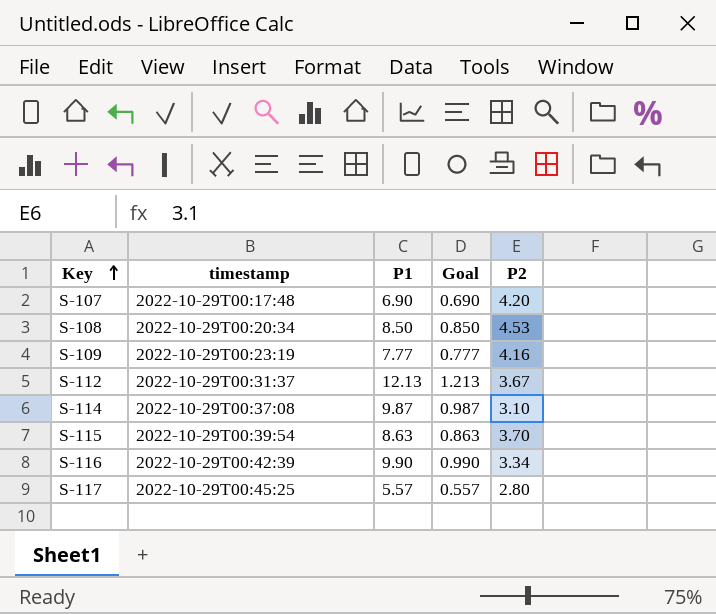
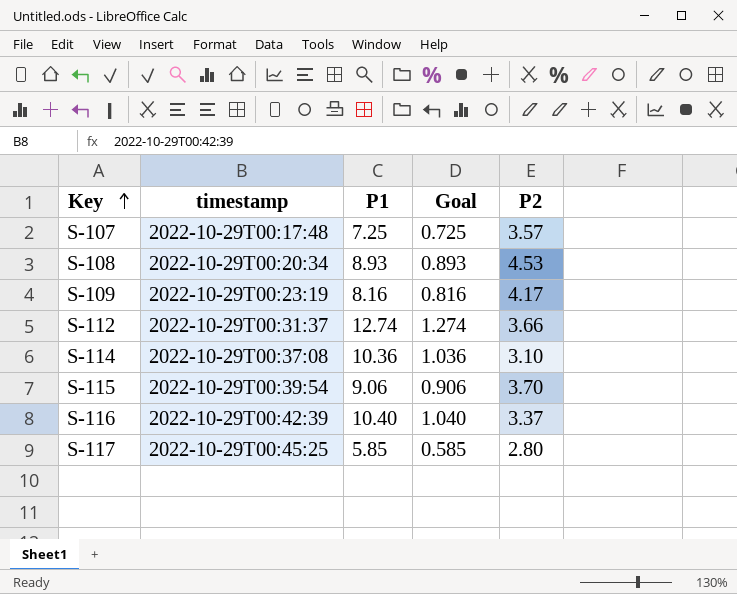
S-107 | P1: 6.90 -> 7.25
S-107 | Goal: 0.690 -> 0.725
S-107 | P2: 4.20 -> 3.57
S-108 | P1: 8.50 -> 8.93
S-108 | Goal: 0.850 -> 0.893
S-109 | P1: 7.77 -> 8.16
S-109 | Goal: 0.777 -> 0.816
S-109 | P2: 4.16 -> 4.17
S-112 | P1: 12.13 -> 12.74
S-112 | Goal: 1.213 -> 1.274
S-112 | P2: 3.67 -> 3.66
S-114 | P1: 9.87 -> 10.36
S-114 | Goal: 0.987 -> 1.036
S-115 | P1: 8.63 -> 9.06
S-115 | Goal: 0.863 -> 0.906
S-116 | P1: 9.90 -> 10.40
S-116 | Goal: 0.990 -> 1.040
S-116 | P2: 3.34 -> 3.37
S-117 | P1: 5.57 -> 5.85
S-117 | Goal: 0.557 -> 0.585

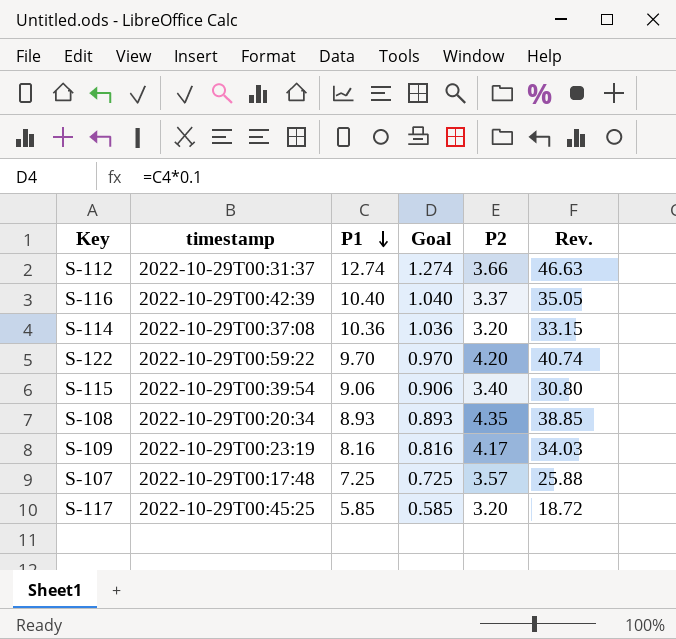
row order: Key ascending -> P1 descending
column Rev. | formula: none -> [P1] * [P2]
S-114 | P2: 3.10 -> 3.20
row S-122: none -> 2022-10-29T00:59:22 | 9.70 | 0.970 | 4.20 | 40.74
S-115 | P2: 3.70 -> 3.40
S-108 | P2: 4.53 -> 4.35
S-117 | P2: 2.80 -> 3.20

